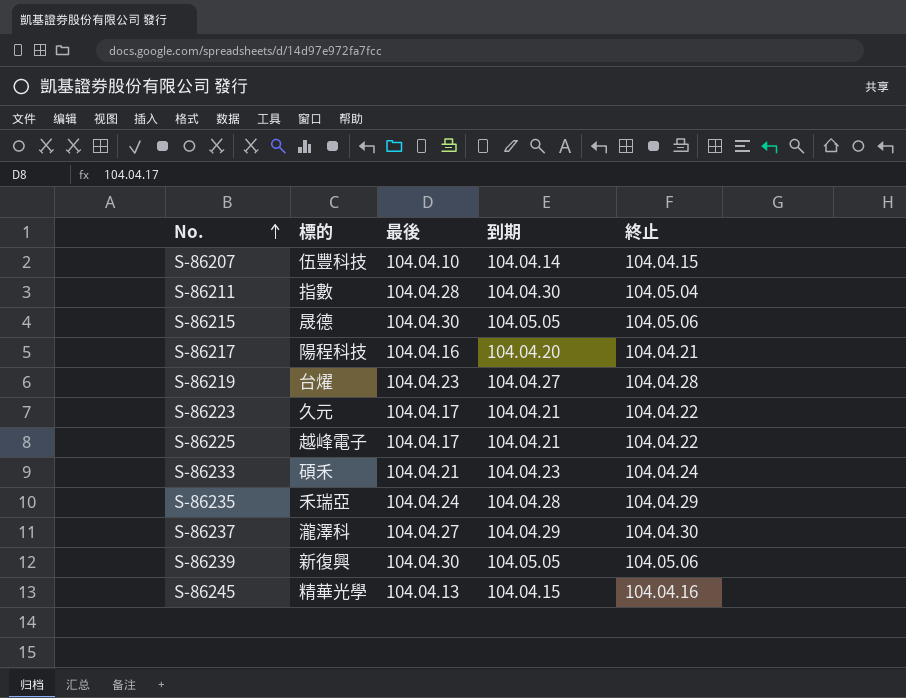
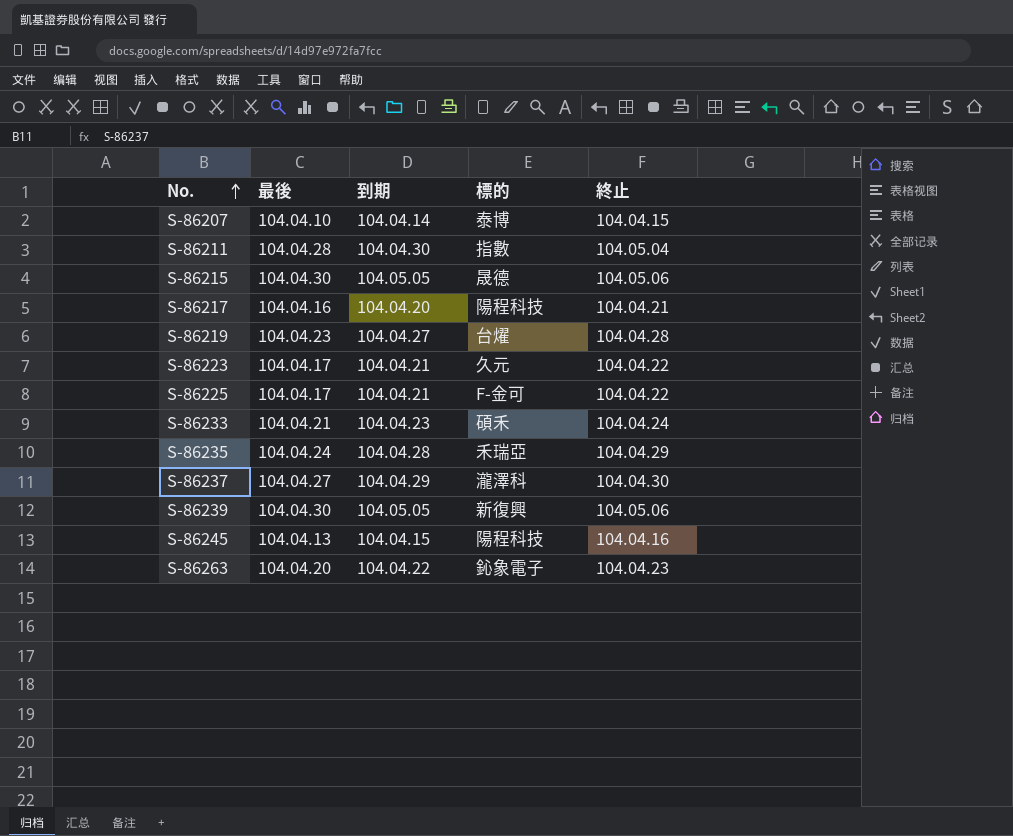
column 標的 | position: 2 -> 4
S-86207 | 標的: 伍豐科技 -> 泰博
S-86225 | 標的: 越峰電子 -> F-金可
S-86245 | 標的: 精華光學 -> 陽程科技
row S-86263: none -> 104.04.20 | 104.04.22 | 鈊象電子 | 104.04.23

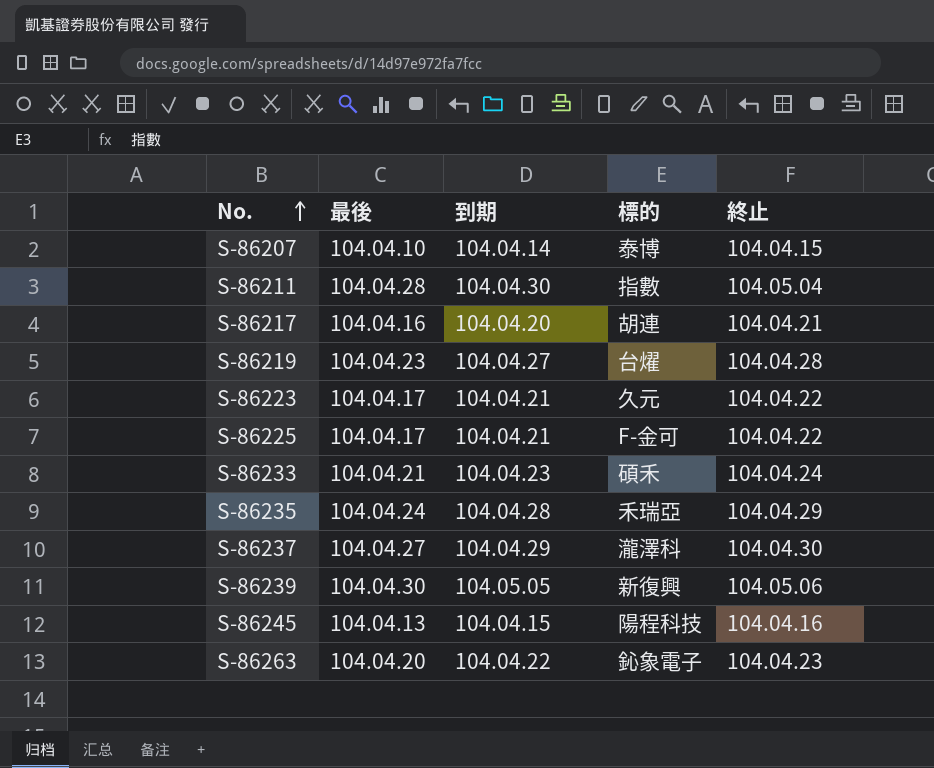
row S-86215: 104.04.30 | 104.05.05 | 晟德 | 104.05.06 -> none
S-86217 | 標的: 陽程科技 -> 胡連

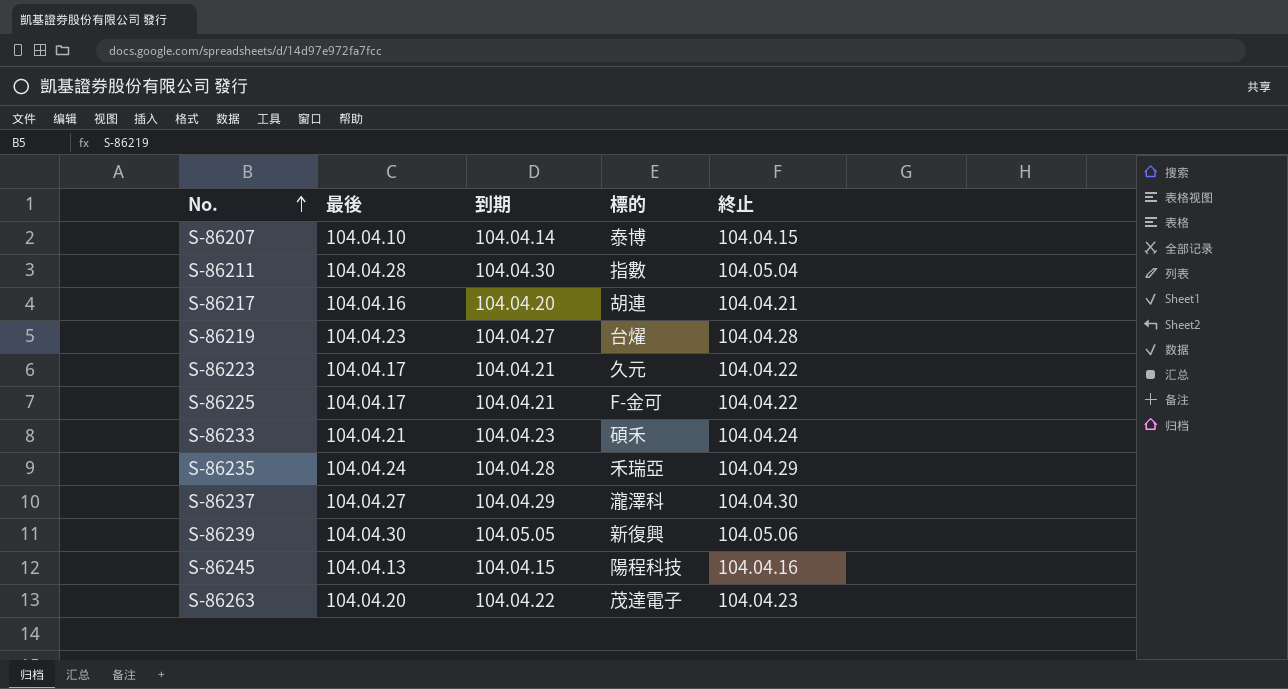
S-86263 | 標的: 鈊象電子 -> 茂達電子

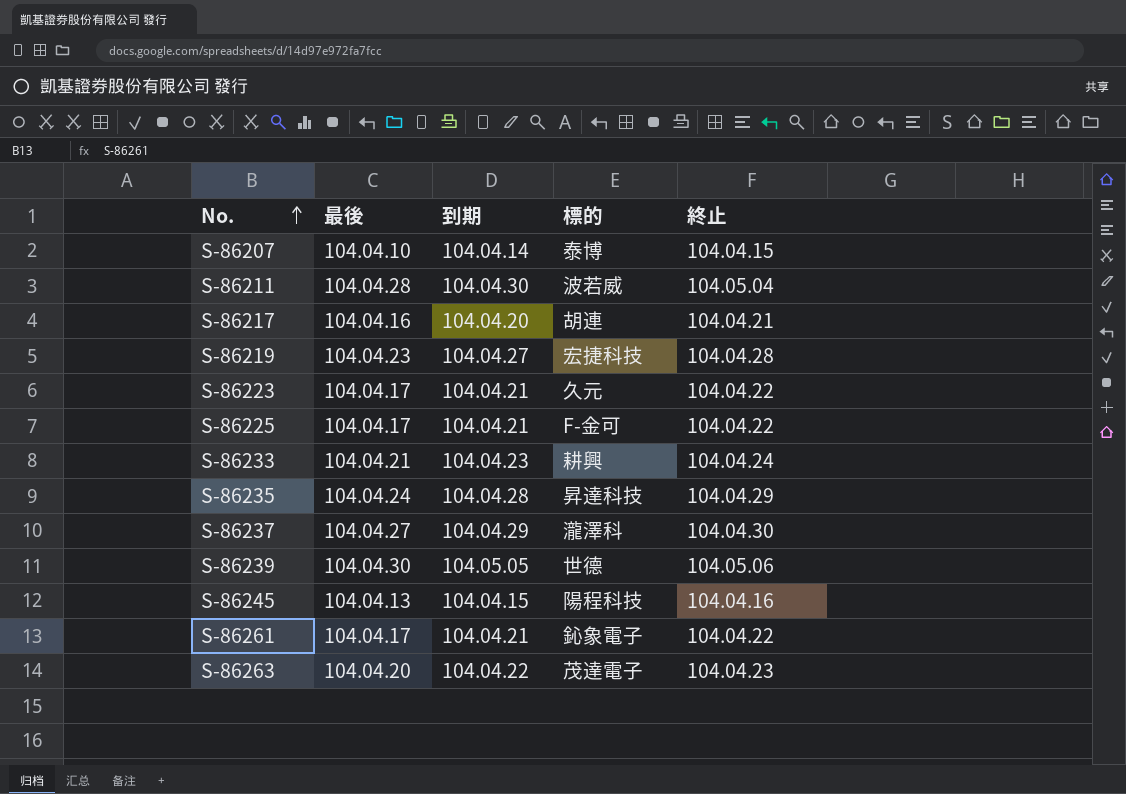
S-86211 | 標的: 指數 -> 波若威
S-86219 | 標的: 台燿 -> 宏捷科技
S-86233 | 標的: 碩禾 -> 耕興
S-86235 | 標的: 禾瑞亞 -> 昇達科技
S-86239 | 標的: 新復興 -> 世德
row S-86261: none -> 104.04.17 | 104.04.21 | 鈊象電子 | 104.04.22

